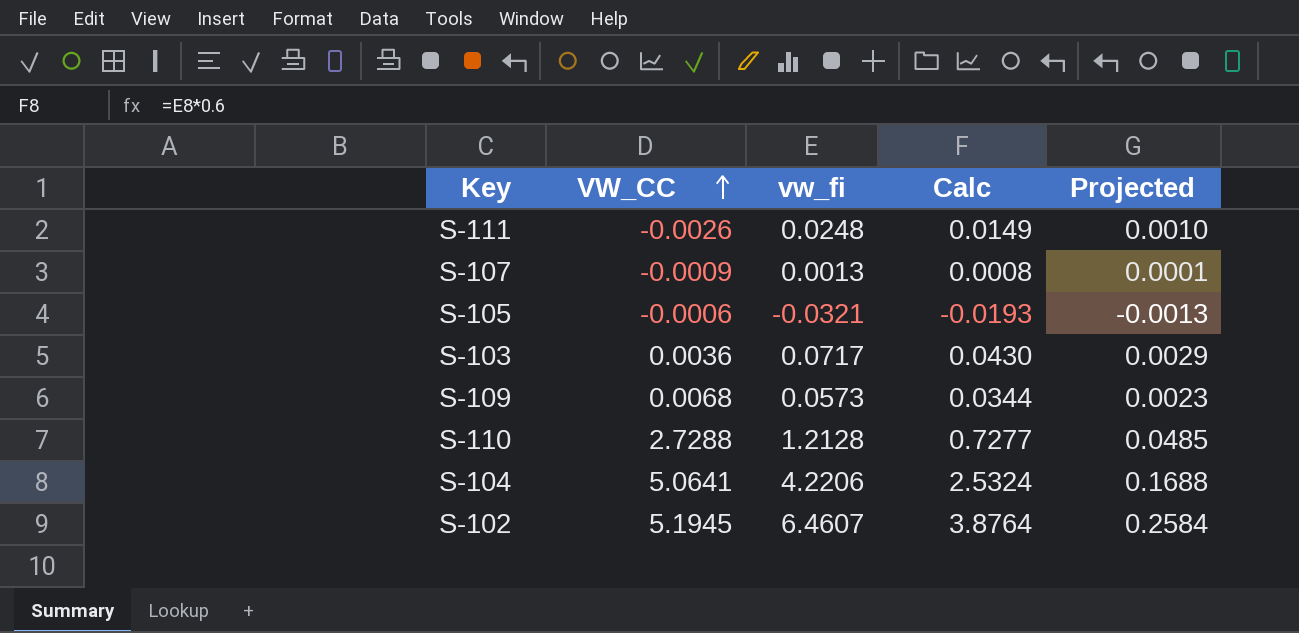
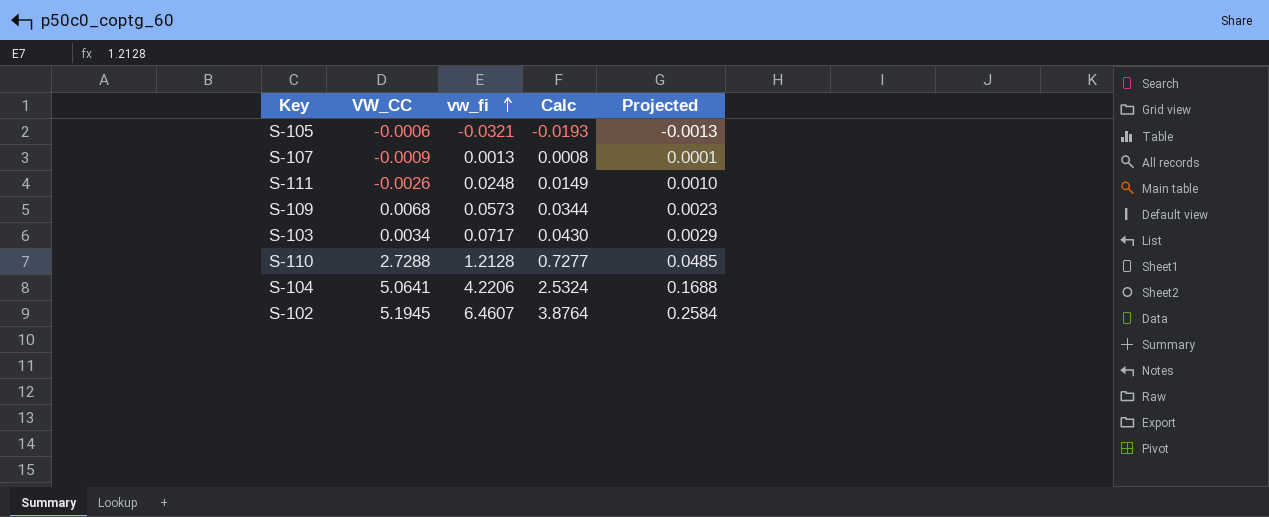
row order: VW_CC ascending -> vw_fi ascending
S-103 | VW_CC: 0.0036 -> 0.0034

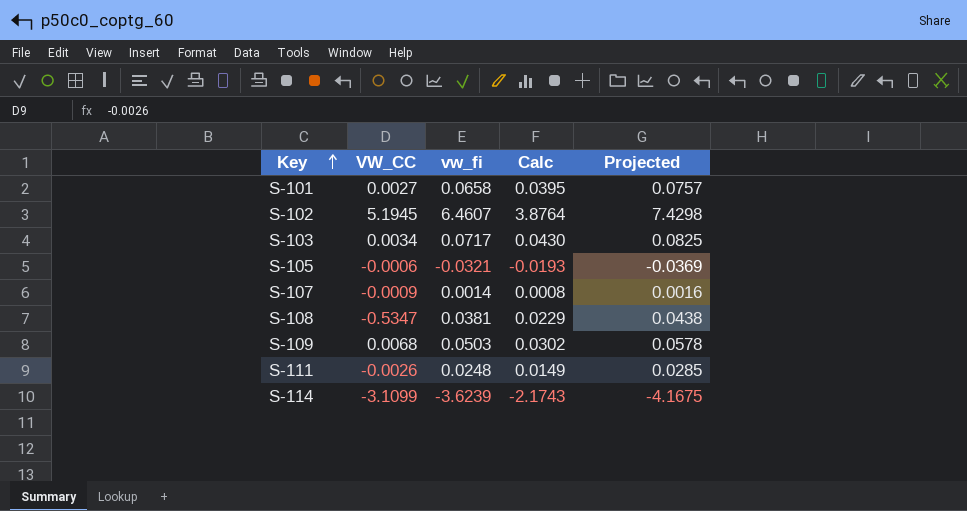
row order: vw_fi ascending -> Key ascending
column Projected | formula: [vw_fi] * 0.04 -> [vw_fi] * 1.15
row S-110: 2.7288 | 1.2128 | 0.7277 | 0.0485 -> none
row S-104: 5.0641 | 4.2206 | 2.5324 | 0.1688 -> none
row S-101: none -> 0.0027 | 0.0658 | 0.0395 | 0.0757
S-107 | vw_fi: 0.0013 -> 0.0014
row S-108: none -> -0.5347 | 0.0381 | 0.0229 | 0.0438
S-109 | vw_fi: 0.0573 -> 0.0503
S-109 | Calc: 0.0344 -> 0.0302
row S-114: none -> -3.1099 | -3.6239 | -2.1743 | -4.1675

